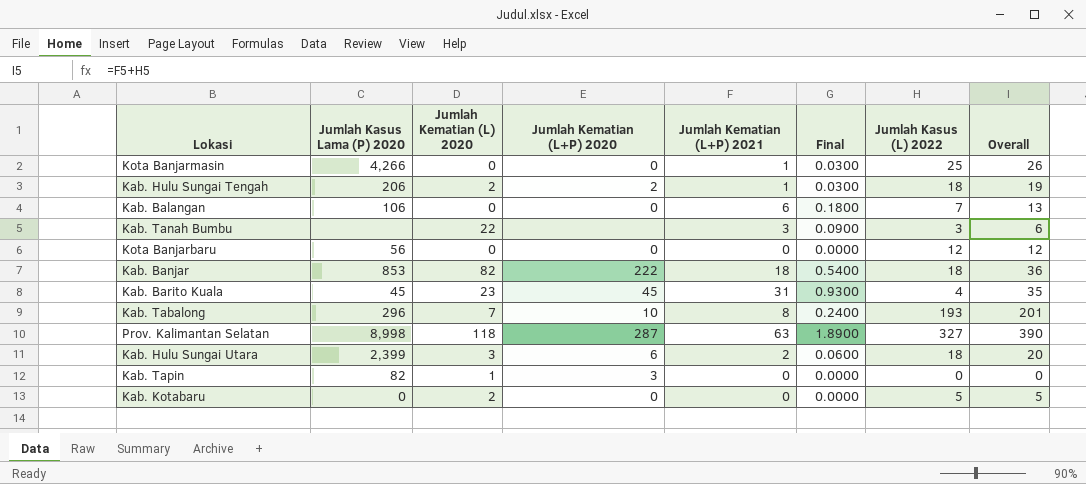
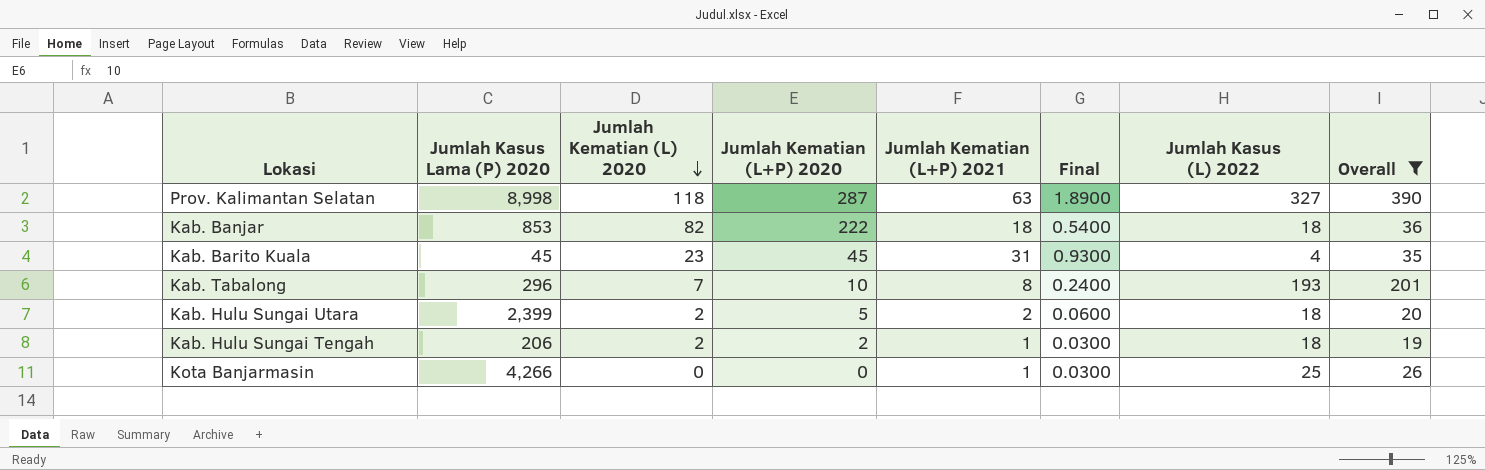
filter: none -> Overall >= 19
row order: none -> Jumlah Kematian (L) 2020 descending
Kab. Hulu Sungai Utara | Jumlah Kematian (L) 2020: 3 -> 2
Kab. Hulu Sungai Utara | Jumlah Kematian (L+P) 2020: 6 -> 5

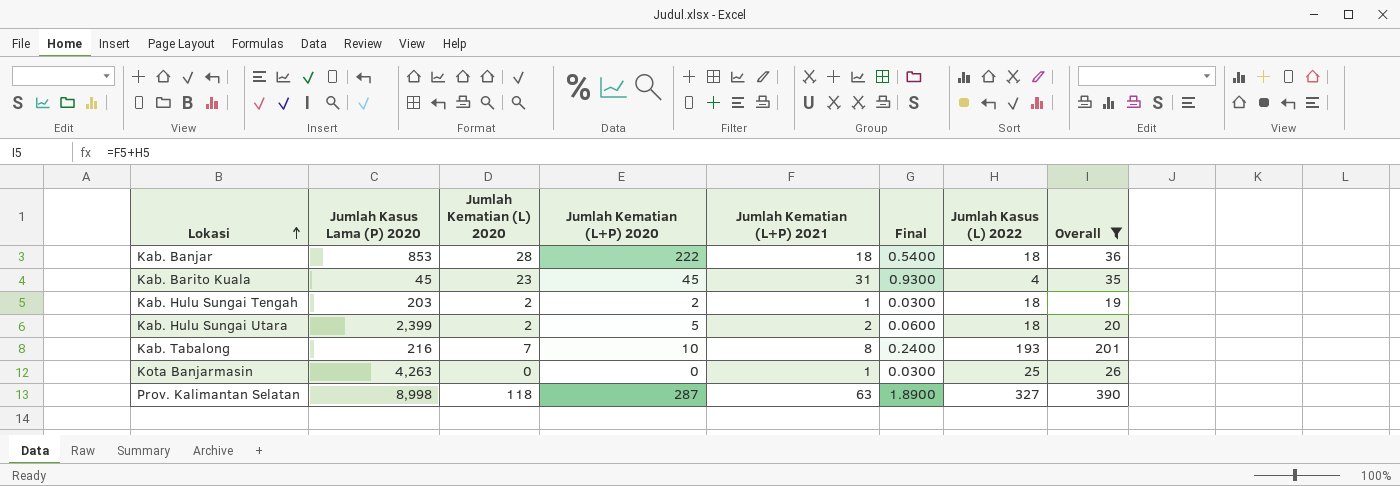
row order: Jumlah Kematian (L) 2020 descending -> Lokasi ascending
Kab. Banjar | Jumlah Kematian (L) 2020: 82 -> 28
Kab. Hulu Sungai Tengah | Jumlah Kasus Lama (P) 2020: 206 -> 203
Kab. Tabalong | Jumlah Kasus Lama (P) 2020: 296 -> 216
Kota Banjarmasin | Jumlah Kasus Lama (P) 2020: 4,266 -> 4,263

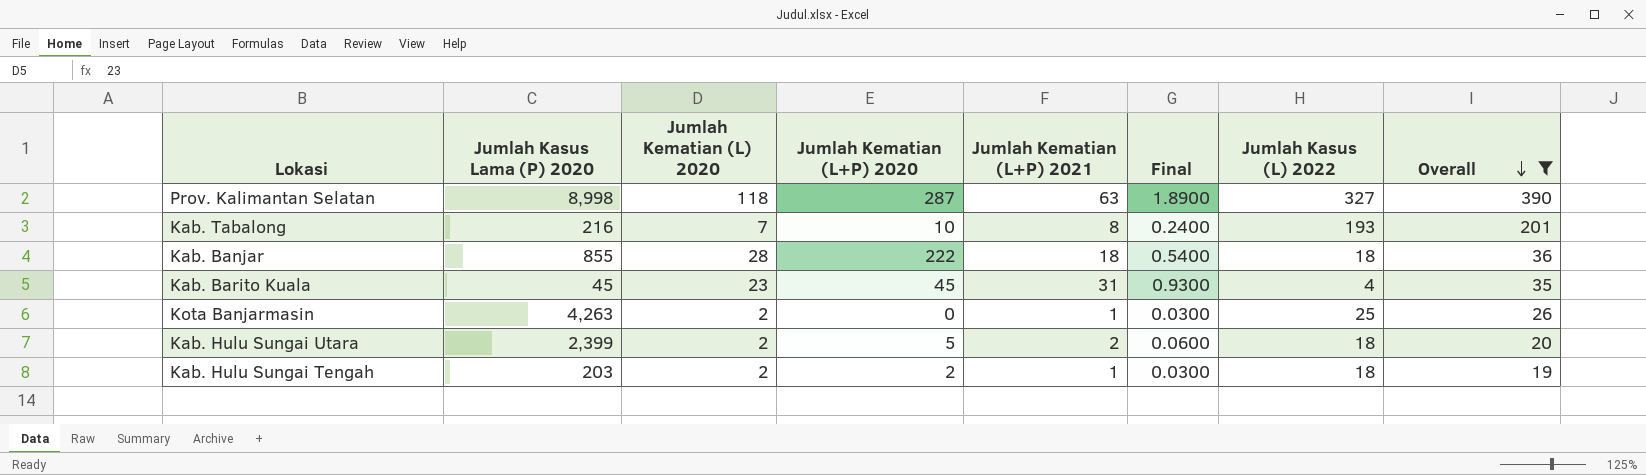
row order: Lokasi ascending -> Overall descending
Kab. Banjar | Jumlah Kasus Lama (P) 2020: 853 -> 855
Kota Banjarmasin | Jumlah Kematian (L) 2020: 0 -> 2

